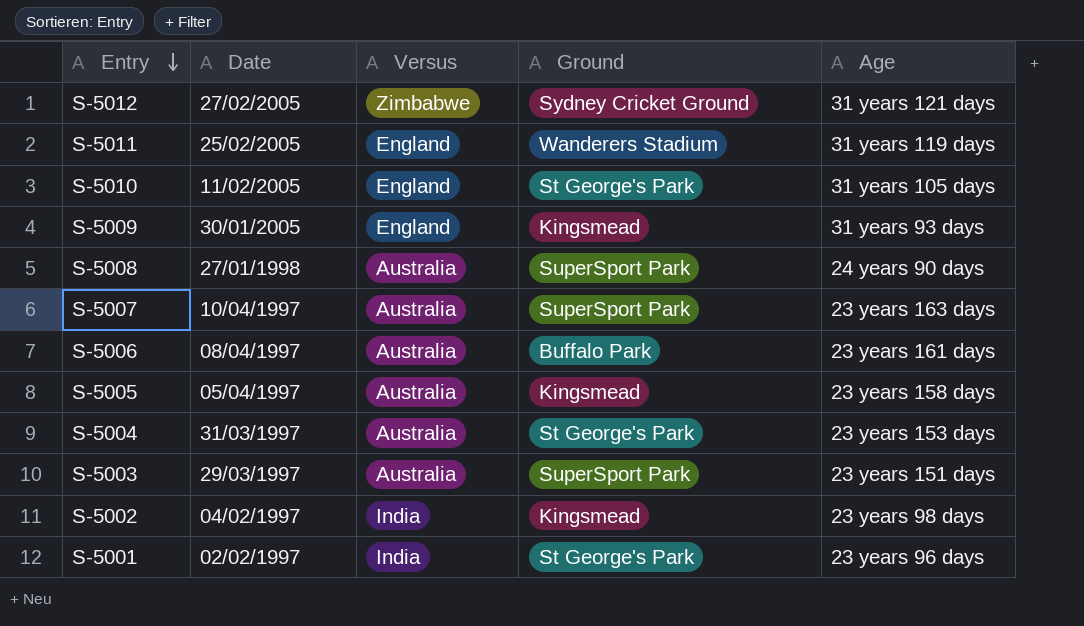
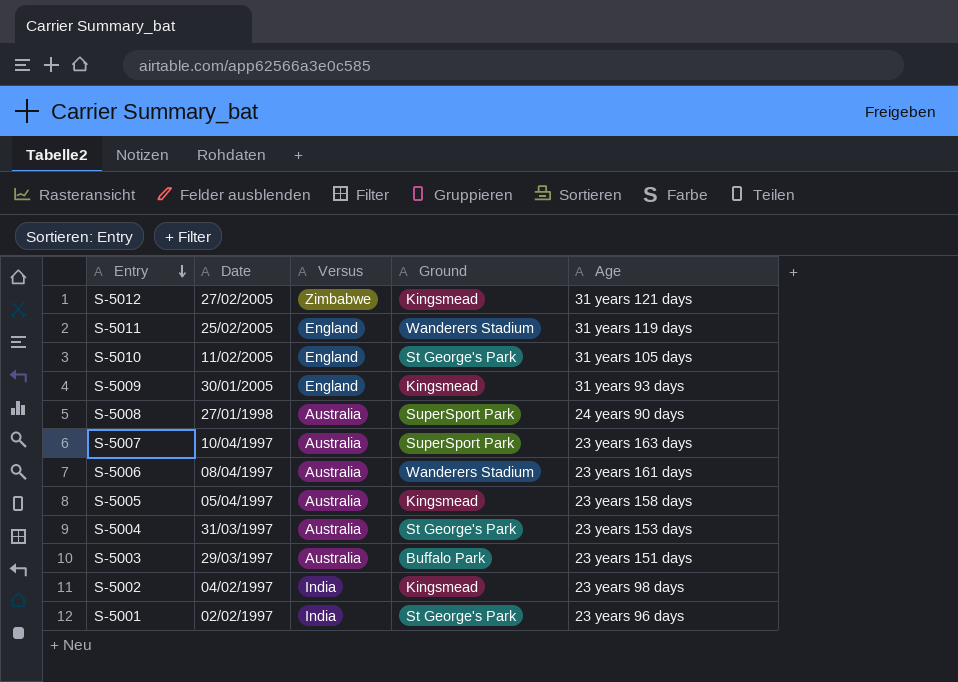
S-5012 | Ground: Sydney Cricket Ground -> Kingsmead
S-5006 | Ground: Buffalo Park -> Wanderers Stadium
S-5003 | Ground: SuperSport Park -> Buffalo Park

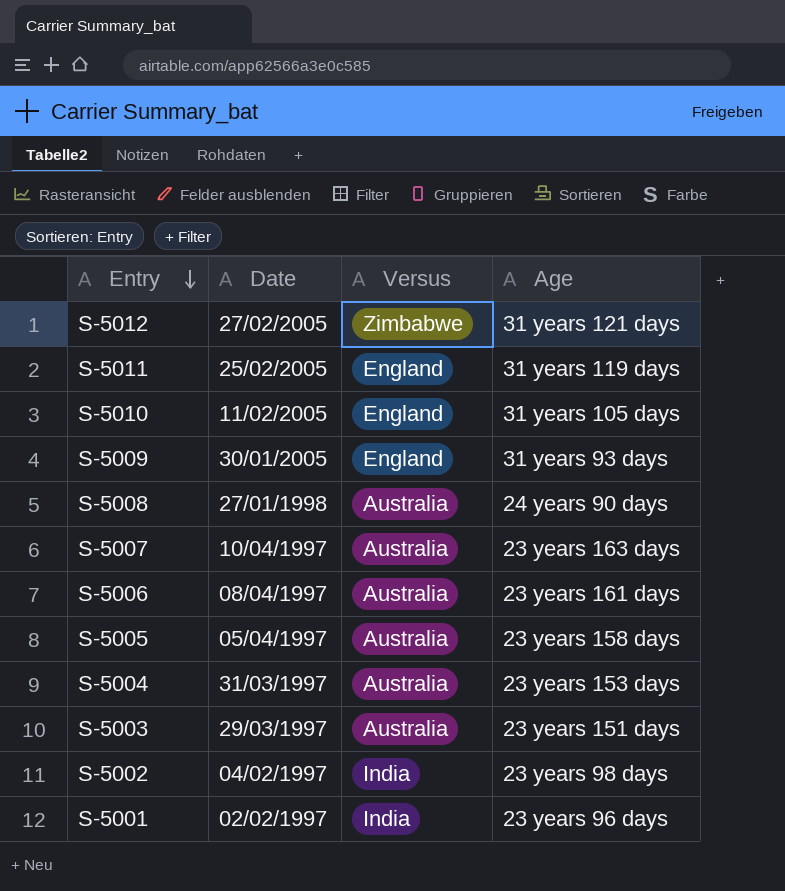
column Ground | position: 4 -> none

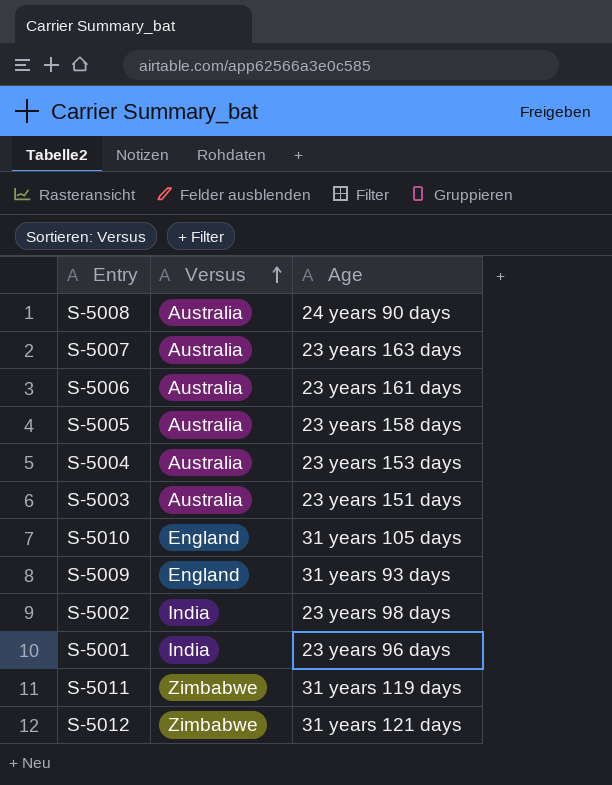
row order: Entry descending -> Versus ascending
column Date | position: 2 -> none
S-5011 | Versus: England -> Zimbabwe

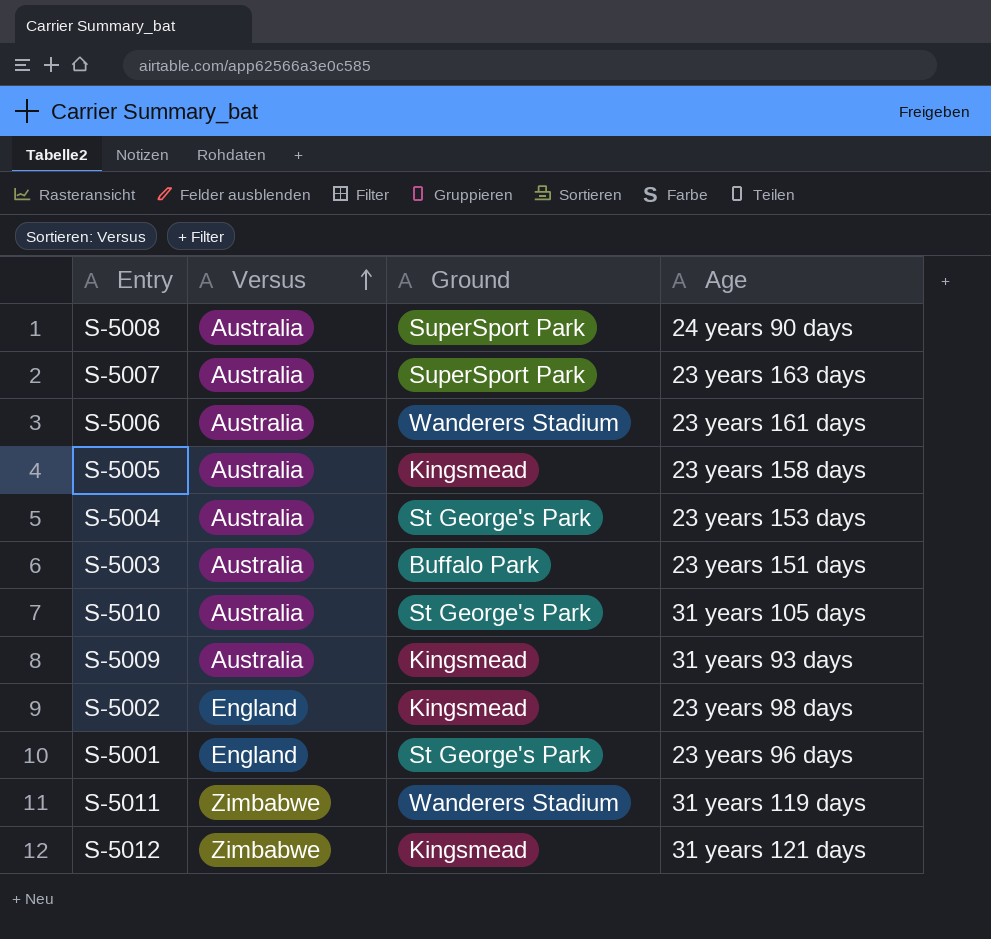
column Ground | position: none -> 3
S-5010 | Versus: England -> Australia
S-5009 | Versus: England -> Australia
S-5002 | Versus: India -> England
S-5001 | Versus: India -> England

